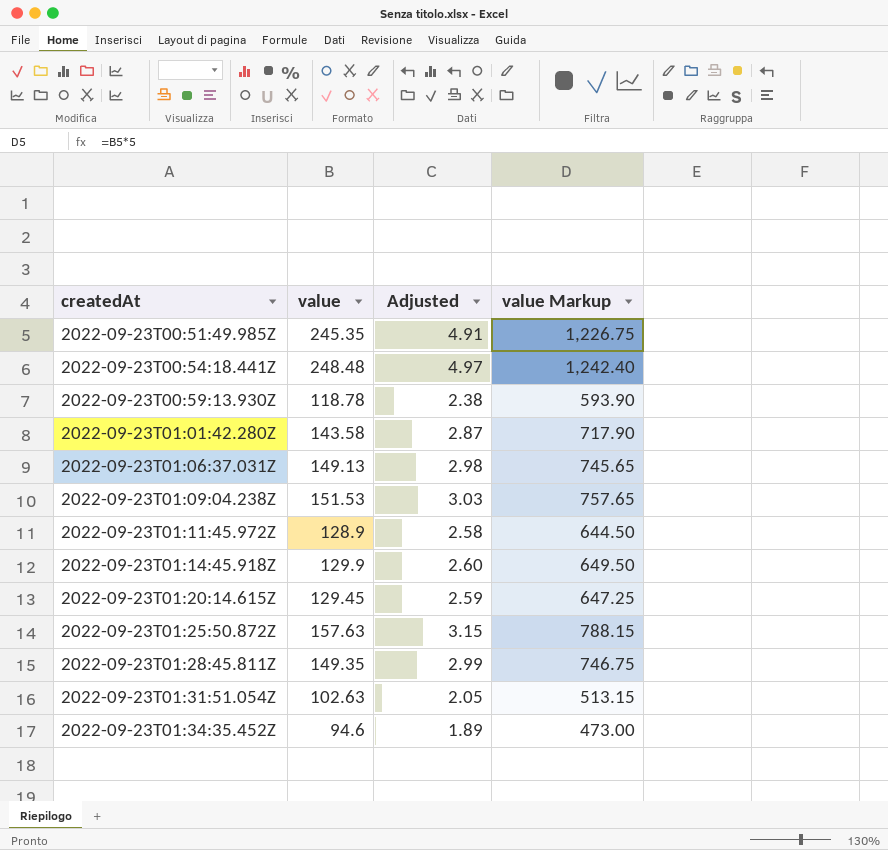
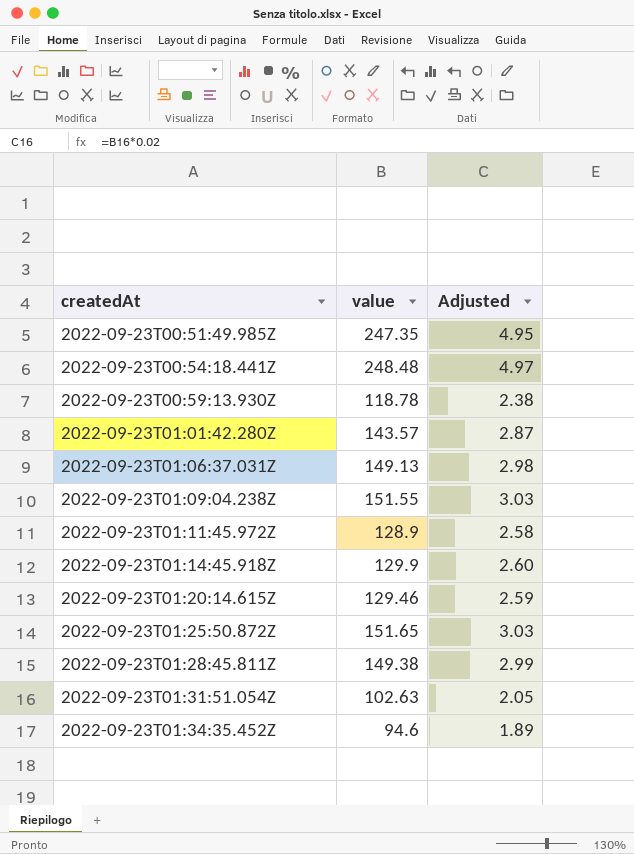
column value Markup | formula: [value] * 5 -> none
2022-09-23T00:51:49.985Z | value: 245.35 -> 247.35
2022-09-23T00:51:49.985Z | Adjusted: 4.91 -> 4.95
2022-09-23T01:01:42.280Z | value: 143.58 -> 143.57
2022-09-23T01:09:04.238Z | value: 151.53 -> 151.55
2022-09-23T01:20:14.615Z | value: 129.45 -> 129.46
2022-09-23T01:25:50.872Z | value: 157.63 -> 151.65
2022-09-23T01:25:50.872Z | Adjusted: 3.15 -> 3.03
2022-09-23T01:28:45.811Z | value: 149.35 -> 149.38

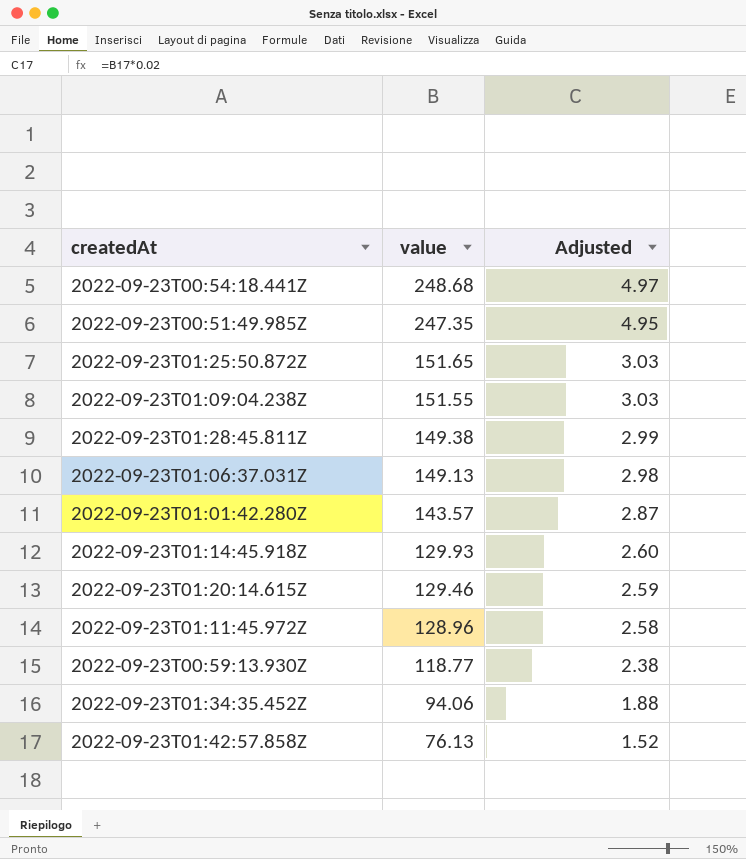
row order: createdAt ascending -> value descending
row 2022-09-23T01:31:51.054Z: 102.63 | 2.05 -> none
2022-09-23T00:54:18.441Z | value: 248.48 -> 248.68
2022-09-23T01:14:45.918Z | value: 129.9 -> 129.93
2022-09-23T01:11:45.972Z | value: 128.9 -> 128.96
2022-09-23T00:59:13.930Z | value: 118.78 -> 118.77
2022-09-23T01:34:35.452Z | value: 94.6 -> 94.06
2022-09-23T01:34:35.452Z | Adjusted: 1.89 -> 1.88
row 2022-09-23T01:42:57.858Z: none -> 76.13 | 1.52

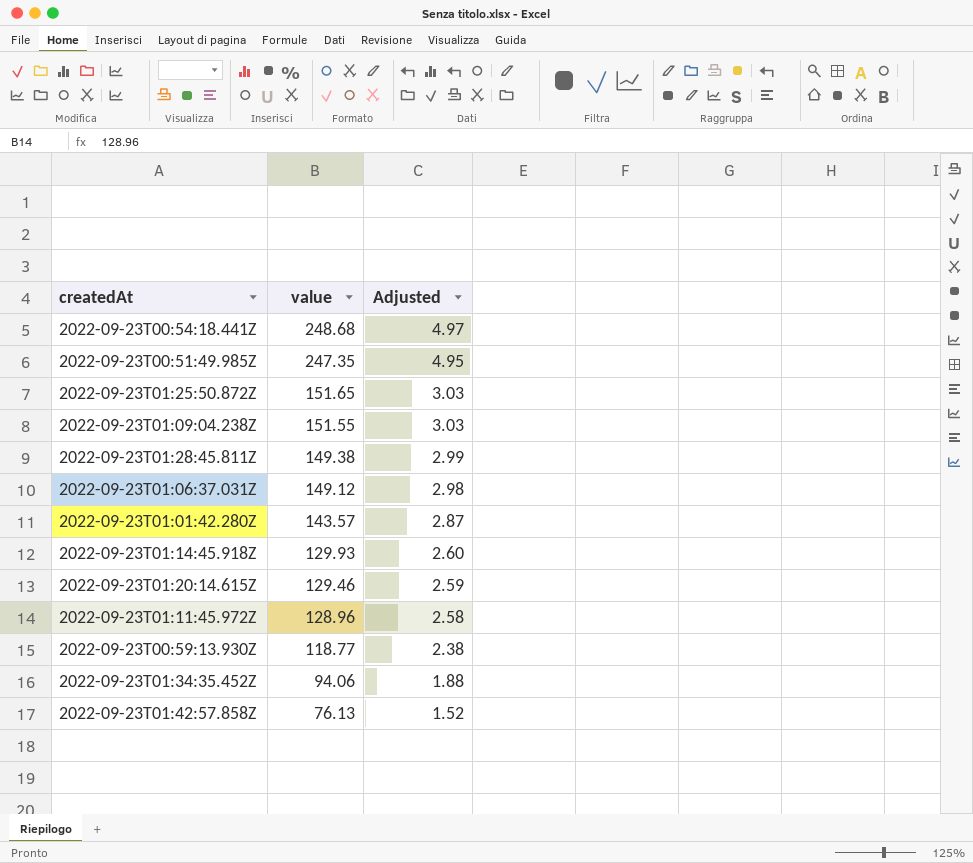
2022-09-23T01:06:37.031Z | value: 149.13 -> 149.12

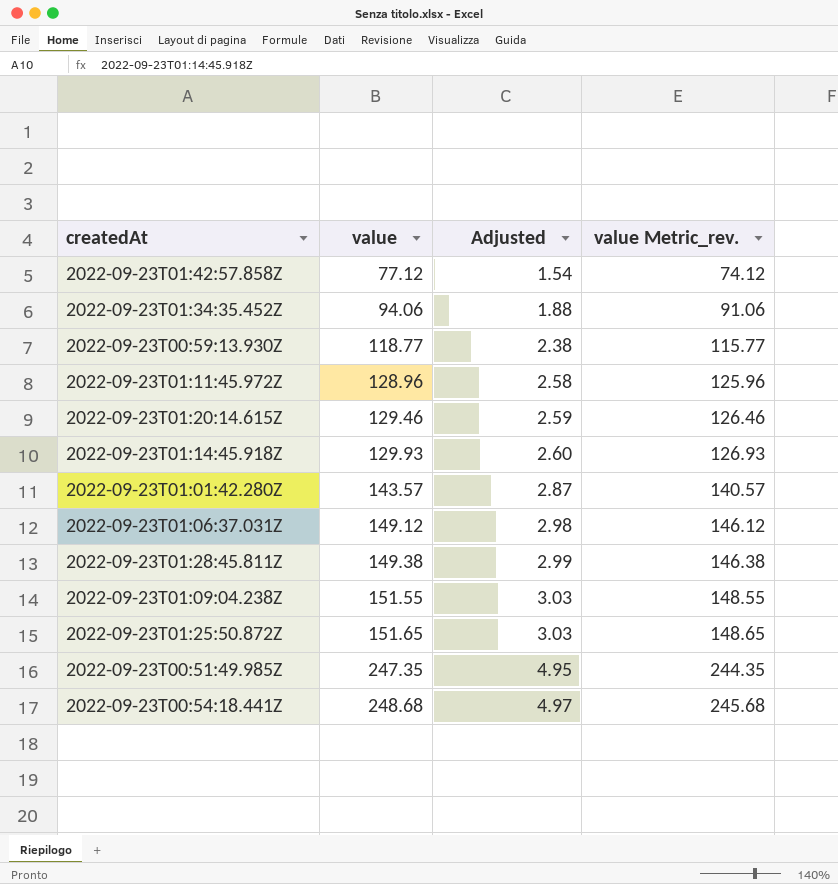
row order: value descending -> value ascending
column value Metric_rev. | formula: none -> [value] - 3
2022-09-23T01:42:57.858Z | value: 76.13 -> 77.12
2022-09-23T01:42:57.858Z | Adjusted: 1.52 -> 1.54

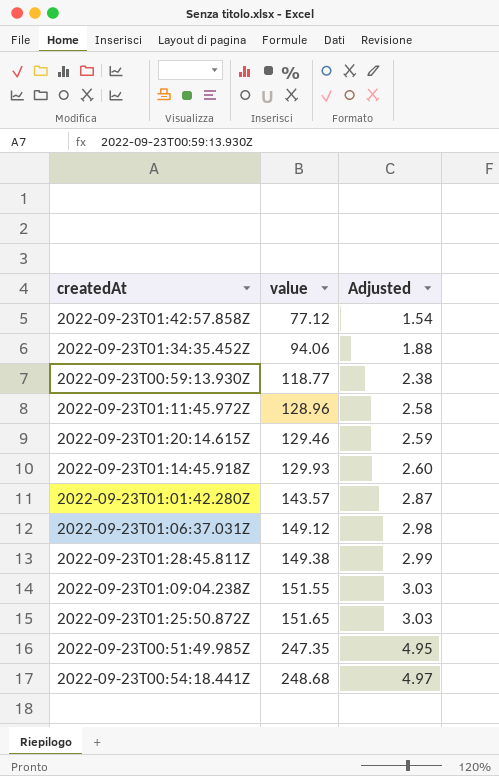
column value Metric_rev. | formula: [value] - 3 -> none

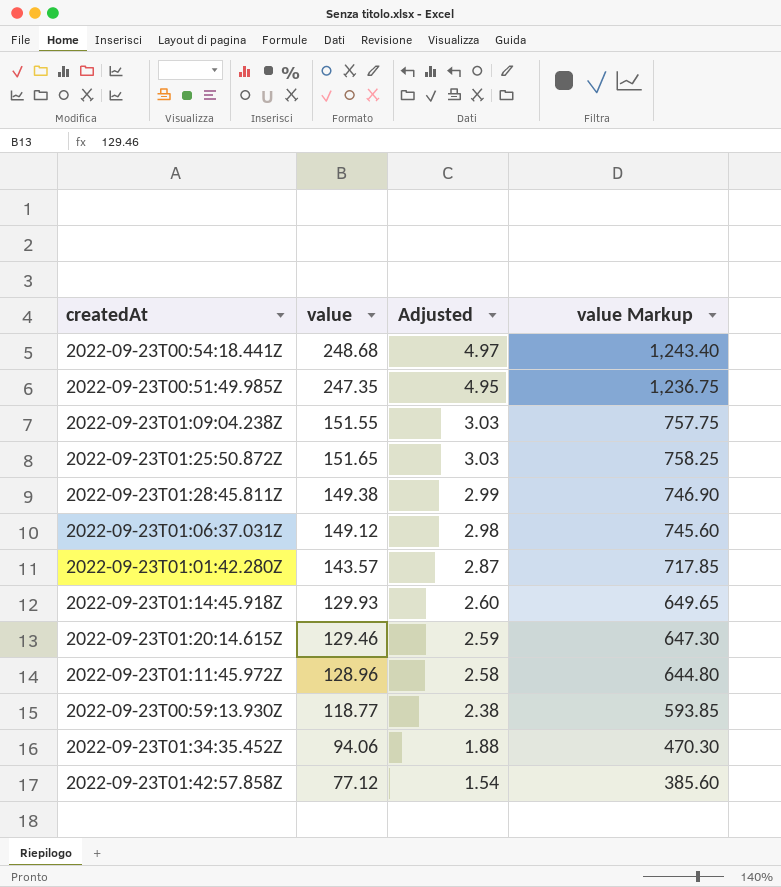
row order: value ascending -> Adjusted descending
column value Markup | formula: none -> [value] * 5

